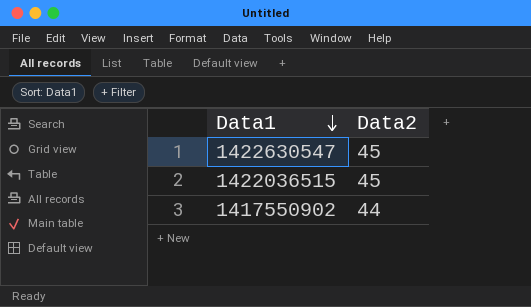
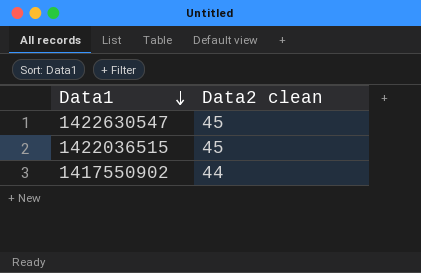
column name: Data2 -> Data2 clean

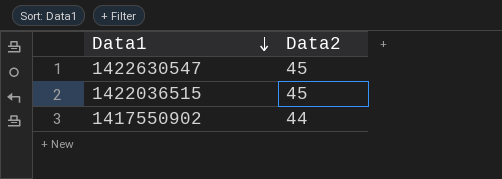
column name: Data2 clean -> Data2

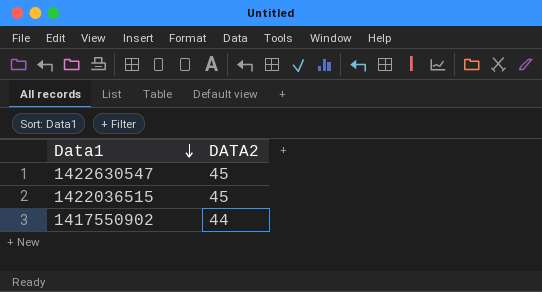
column name: Data2 -> DATA2

